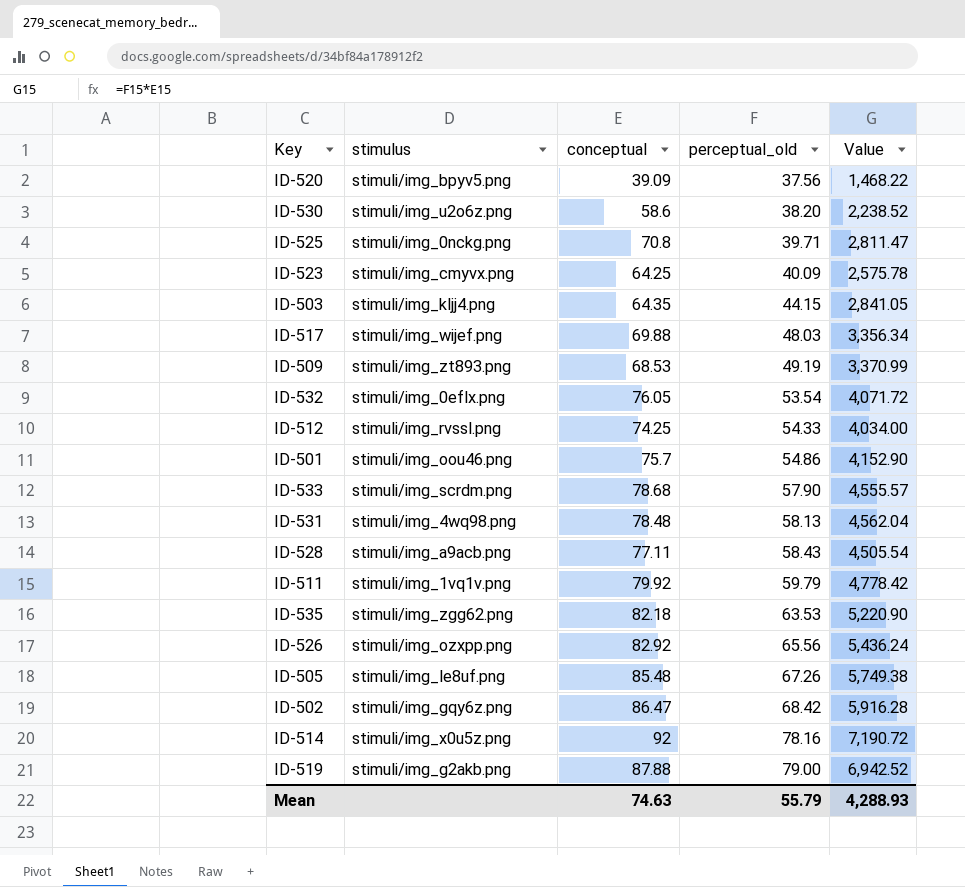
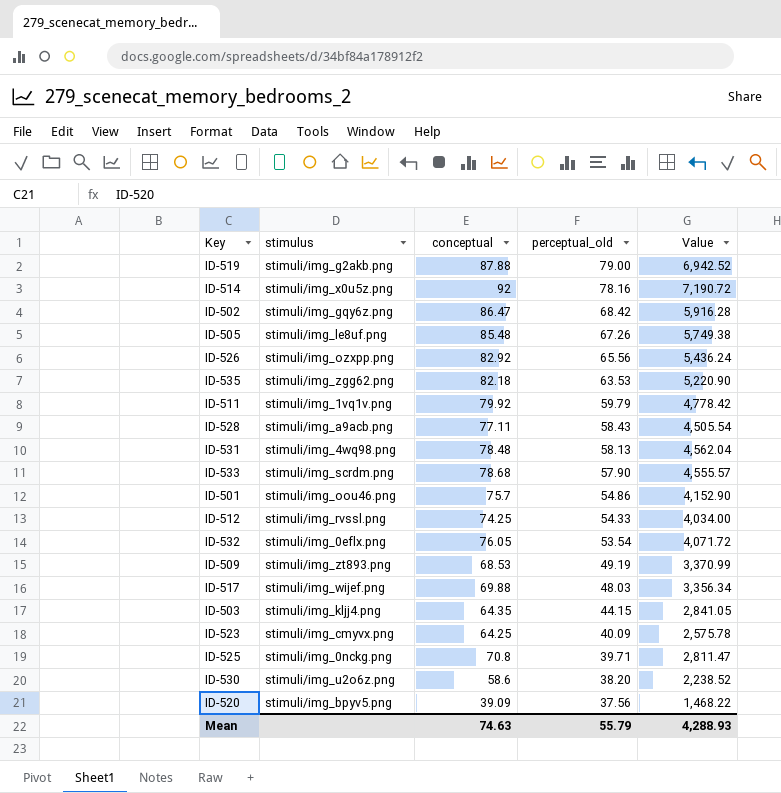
row order: perceptual_old ascending -> perceptual_old descending

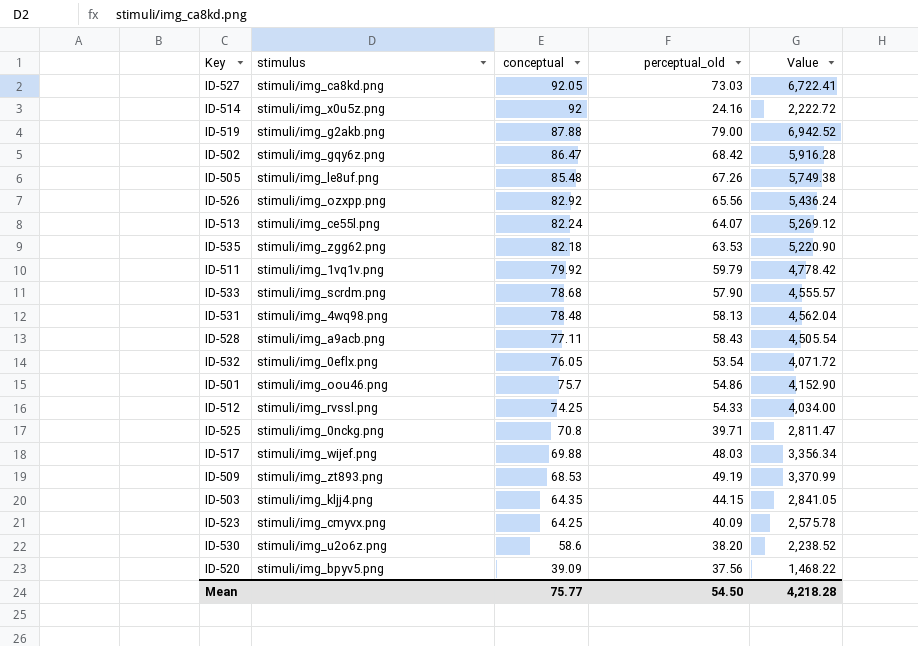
row order: perceptual_old descending -> conceptual descending
row ID-527: none -> stimuli/img_ca8kd.png | 92.05 | 73.03 | 6,722.41
ID-514 | perceptual_old: 78.16 -> 24.16
ID-514 | Value: 7,190.72 -> 2,222.72
row ID-513: none -> stimuli/img_ce55l.png | 82.24 | 64.07 | 5,269.12
Mean | conceptual: 74.63 -> 75.77
Mean | perceptual_old: 55.79 -> 54.50
Mean | Value: 4,288.93 -> 4,218.28

